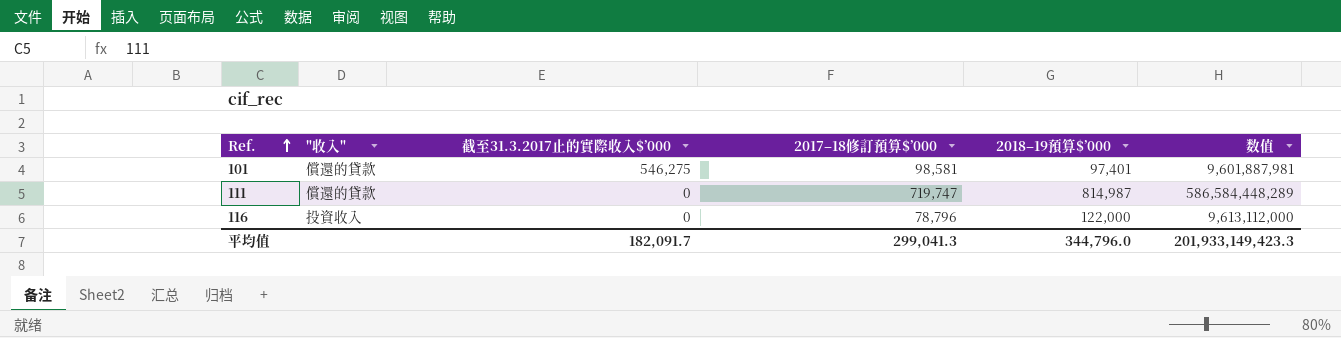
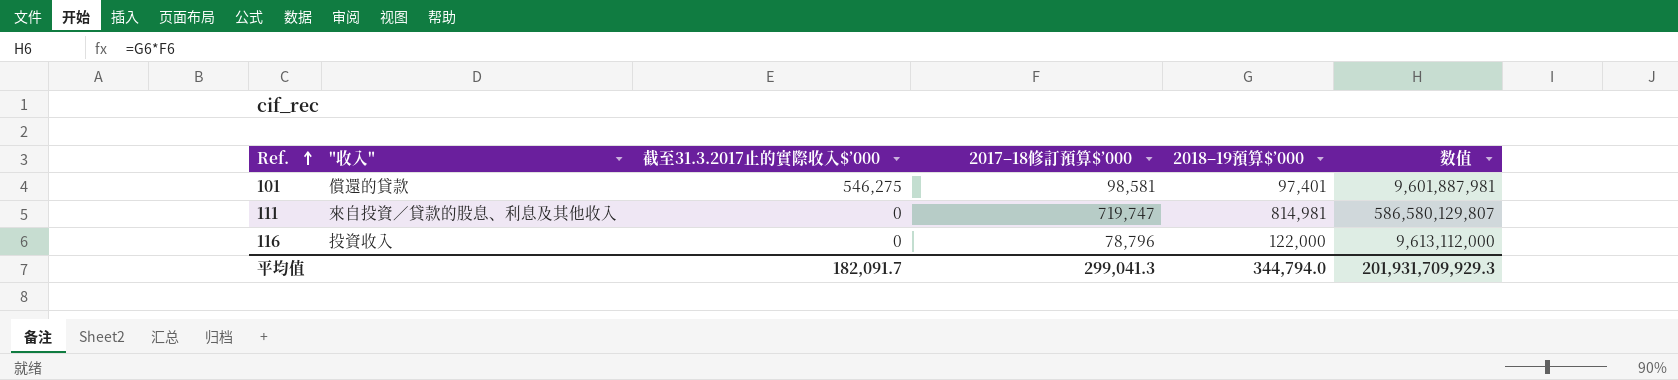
111 | "收入": 償還的貸款 -> 來自投資／貸款的股息、利息及其他收入
111 | 2018–19預算$’000: 814,987 -> 814,981
111 | 数值: 586,584,448,289 -> 586,580,129,807
平均值 | 2018–19預算$’000: 344,796.0 -> 344,794.0
平均值 | 数值: 201,933,149,423.3 -> 201,931,709,929.3

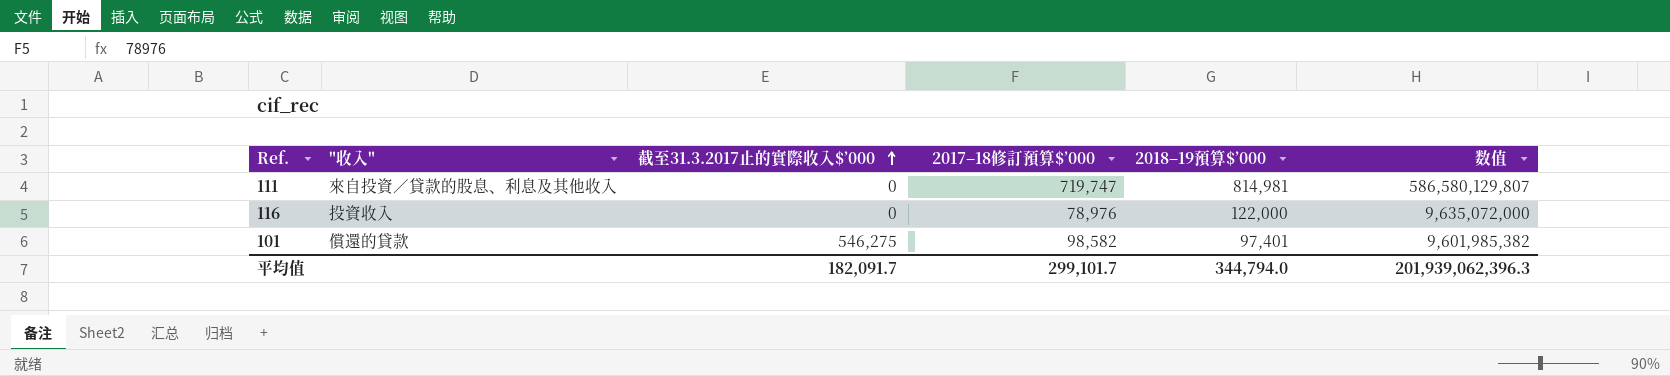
row order: Ref. ascending -> 截至31.3.2017止的實際收入$’000 ascending
116 | 2017–18修訂預算$’000: 78,796 -> 78,976
116 | 数值: 9,613,112,000 -> 9,635,072,000
101 | 2017–18修訂預算$’000: 98,581 -> 98,582
101 | 数值: 9,601,887,981 -> 9,601,985,382
平均值 | 2017–18修訂預算$’000: 299,041.3 -> 299,101.7
平均值 | 数值: 201,931,709,929.3 -> 201,939,062,396.3

